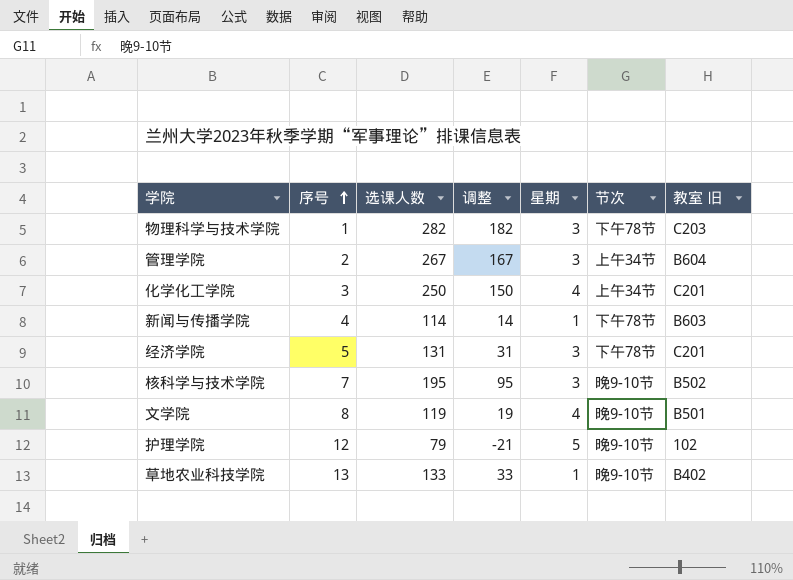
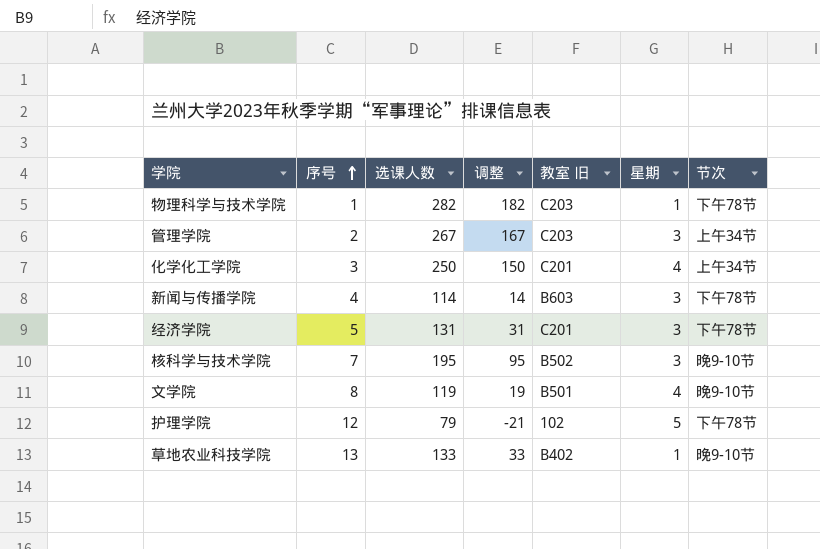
column 教室 旧 | position: 7 -> 5
物理科学与技术学院 | 星期: 3 -> 1
管理学院 | 教室 旧: B604 -> C203
新闻与传播学院 | 星期: 1 -> 3
护理学院 | 节次: 晚9-10节 -> 下午78节

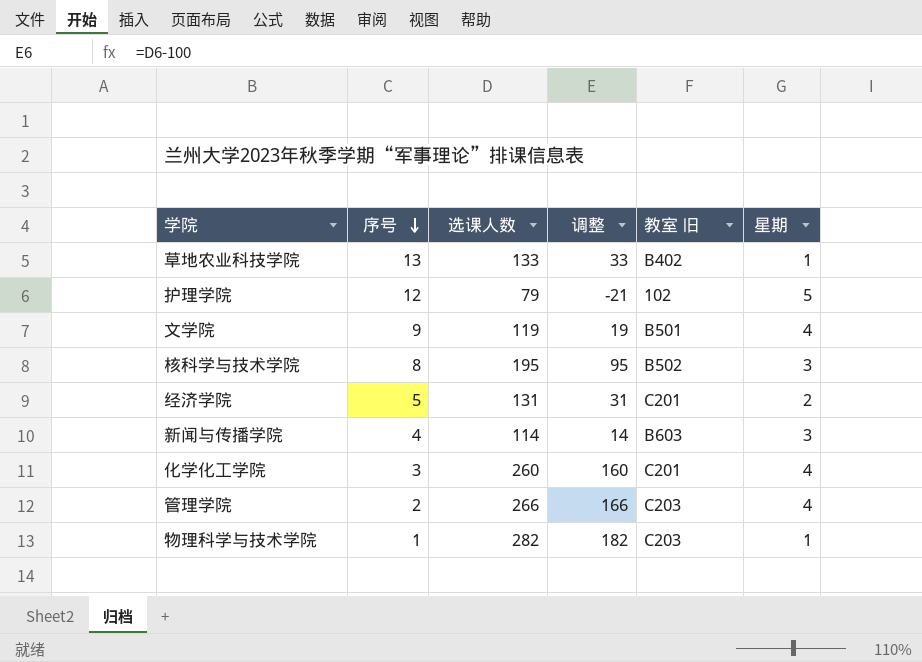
row order: 序号 ascending -> 序号 descending
column 节次 | position: 7 -> none
文学院 | 序号: 8 -> 9
核科学与技术学院 | 序号: 7 -> 8
经济学院 | 星期: 3 -> 2
化学化工学院 | 选课人数: 250 -> 260
化学化工学院 | 调整: 150 -> 160
管理学院 | 选课人数: 267 -> 266
管理学院 | 调整: 167 -> 166
管理学院 | 星期: 3 -> 4

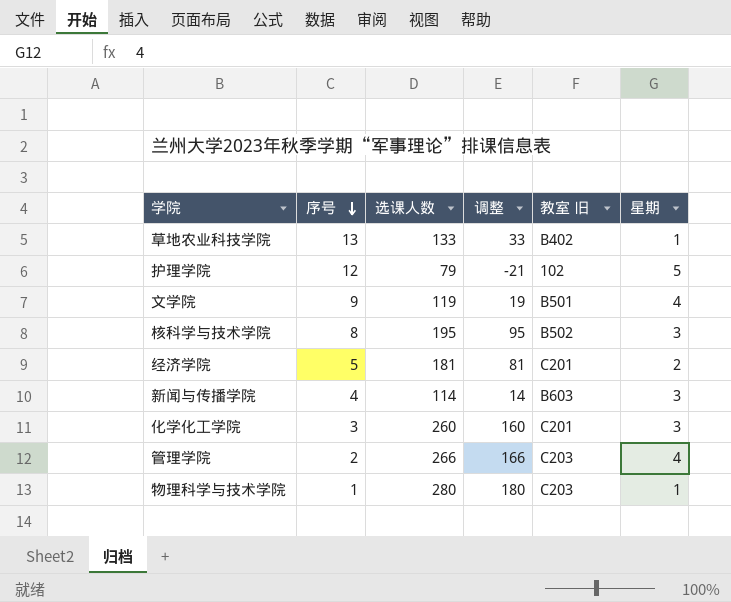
经济学院 | 选课人数: 131 -> 181
经济学院 | 调整: 31 -> 81
化学化工学院 | 星期: 4 -> 3
物理科学与技术学院 | 选课人数: 282 -> 280
物理科学与技术学院 | 调整: 182 -> 180

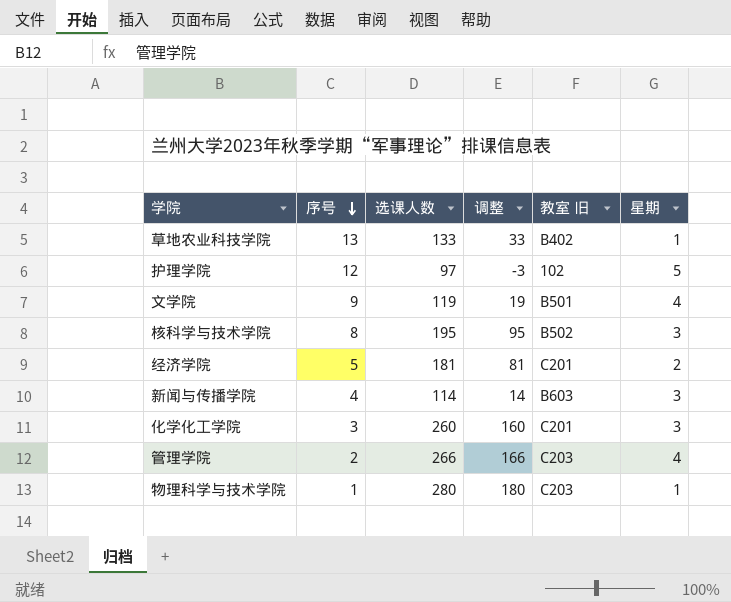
护理学院 | 选课人数: 79 -> 97
护理学院 | 调整: -21 -> -3

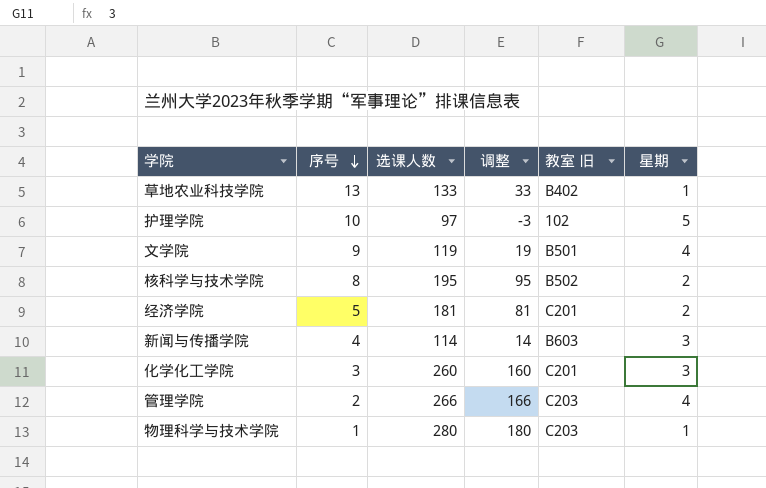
护理学院 | 序号: 12 -> 10
核科学与技术学院 | 星期: 3 -> 2

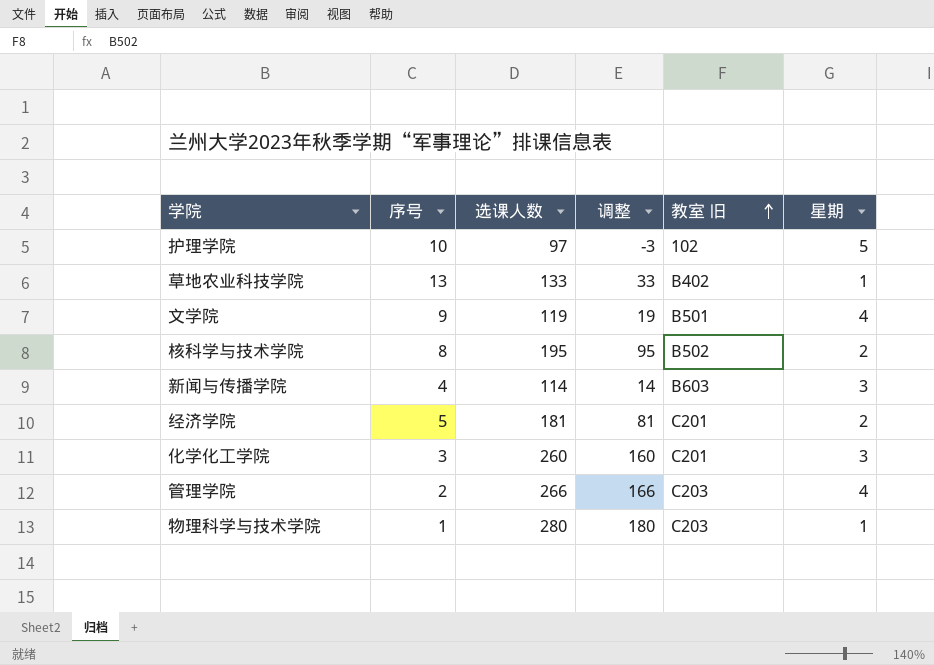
row order: 序号 descending -> 教室 旧 ascending

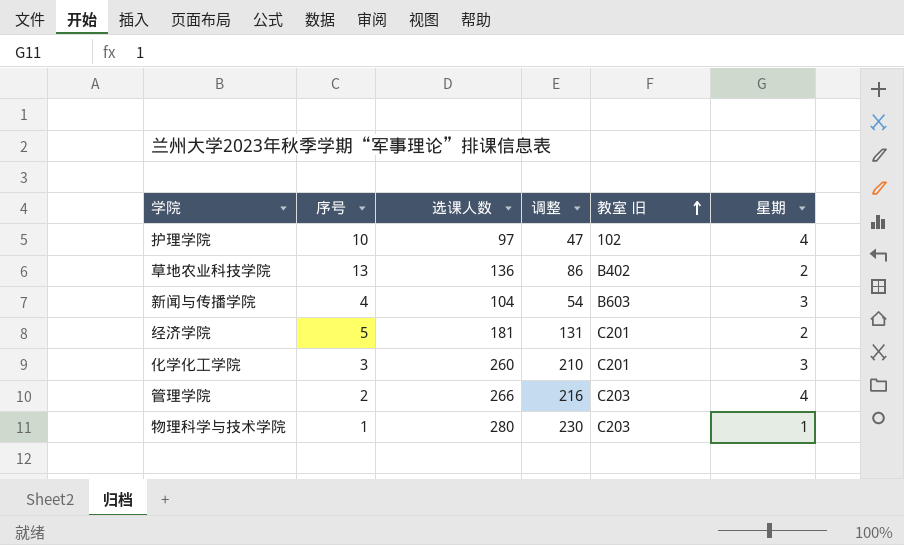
column 调整 | formula: [选课人数] - 100 -> [选课人数] - 50
row 文学院: 9 | 119 | 19 | B501 | 4 -> none
row 核科学与技术学院: 8 | 195 | 95 | B502 | 2 -> none
护理学院 | 星期: 5 -> 4
草地农业科技学院 | 选课人数: 133 -> 136
草地农业科技学院 | 星期: 1 -> 2
新闻与传播学院 | 选课人数: 114 -> 104

